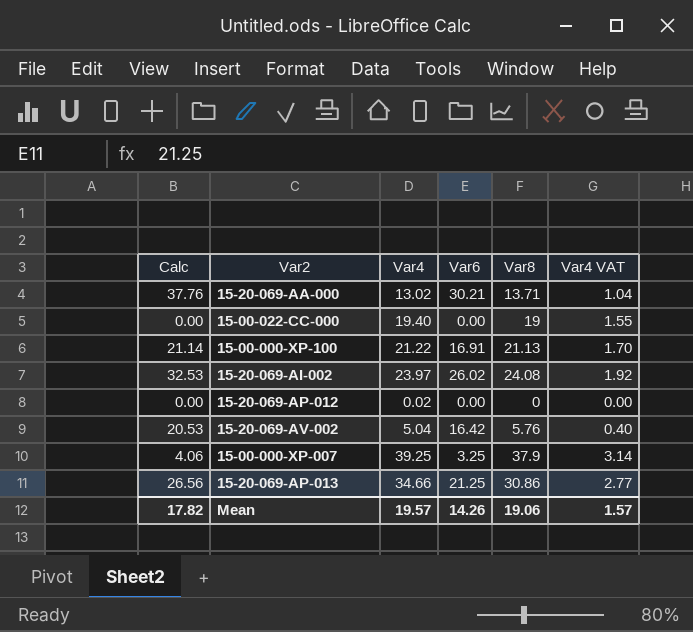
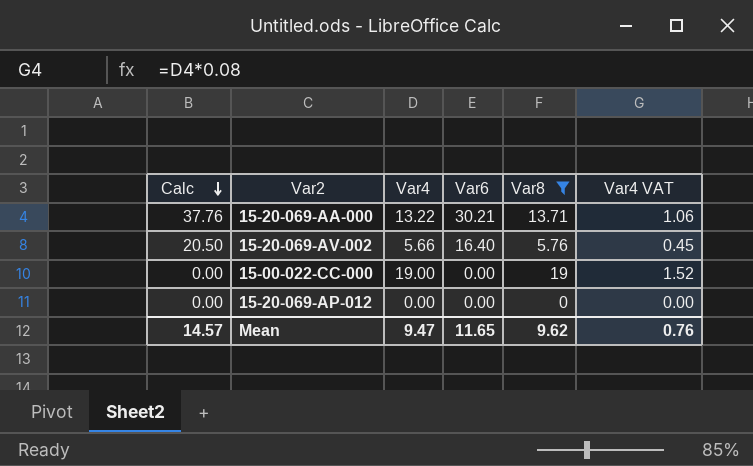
filter: none -> Var8 <= 19
row order: none -> Calc descending
15-20-069-AA-000 | Var4: 13.02 -> 13.22
15-20-069-AA-000 | Var4 VAT: 1.04 -> 1.06
15-20-069-AV-002 | Calc: 20.53 -> 20.50
15-20-069-AV-002 | Var4: 5.04 -> 5.66
15-20-069-AV-002 | Var6: 16.42 -> 16.40
15-20-069-AV-002 | Var4 VAT: 0.40 -> 0.45
15-00-022-CC-000 | Var4: 19.40 -> 19.00
15-00-022-CC-000 | Var4 VAT: 1.55 -> 1.52
15-20-069-AP-012 | Var4: 0.02 -> 0.00
Mean | Calc: 17.82 -> 14.57
Mean | Var4: 19.57 -> 9.47
Mean | Var6: 14.26 -> 11.65
Mean | Var8: 19.06 -> 9.62
Mean | Var4 VAT: 1.57 -> 0.76

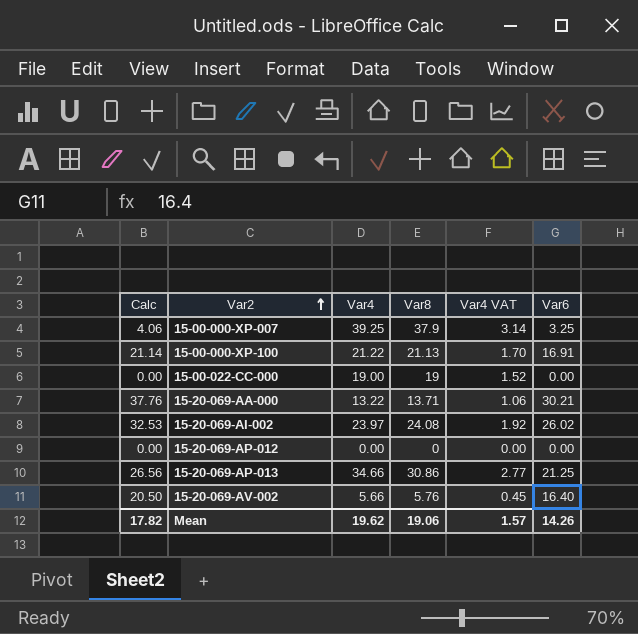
filter: Var8 <= 19 -> none
row order: Calc descending -> Var2 ascending
column Var6 | position: 4 -> 6
Mean | Calc: 14.57 -> 17.82
Mean | Var4: 9.47 -> 19.62
Mean | Var8: 9.62 -> 19.06
Mean | Var4 VAT: 0.76 -> 1.57
Mean | Var6: 11.65 -> 14.26

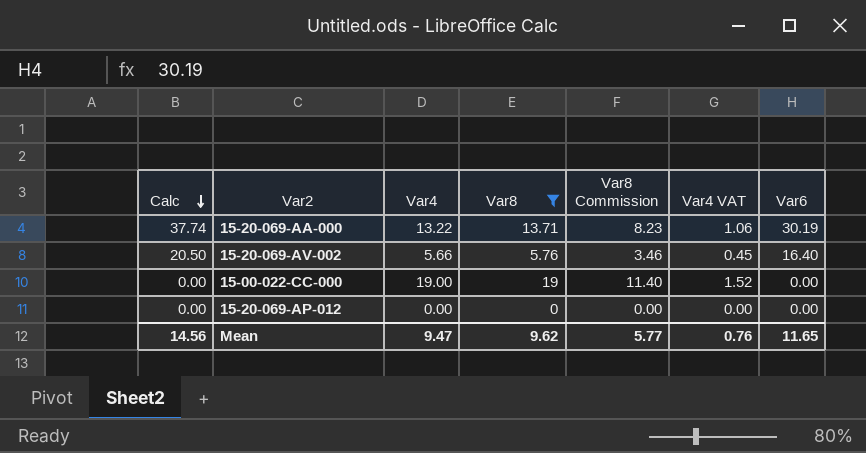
filter: none -> Var8 <= 19
row order: Var2 ascending -> Calc descending
column Var8 Commission | formula: none -> [Var8] * 0.6
15-20-069-AA-000 | Calc: 37.76 -> 37.74
15-20-069-AA-000 | Var6: 30.21 -> 30.19
Mean | Calc: 17.82 -> 14.56
Mean | Var4: 19.62 -> 9.47
Mean | Var8: 19.06 -> 9.62
Mean | Var4 VAT: 1.57 -> 0.76
Mean | Var6: 14.26 -> 11.65

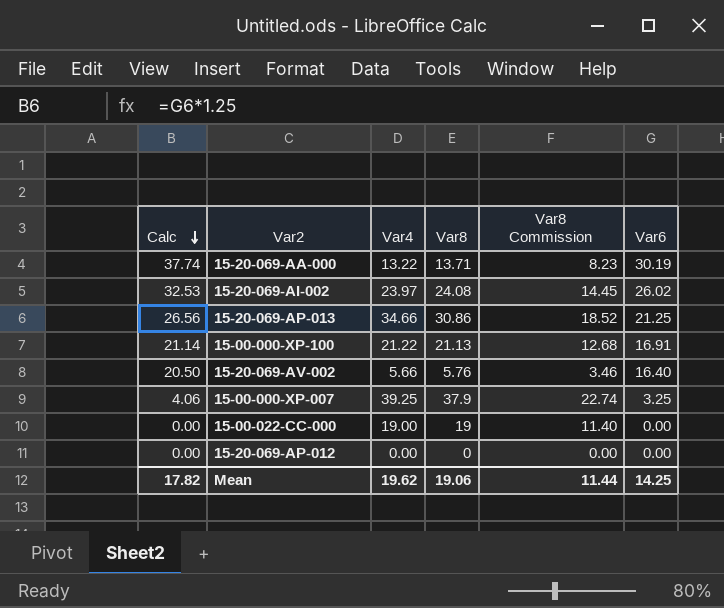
filter: Var8 <= 19 -> none
column Var4 VAT | formula: [Var4] * 0.08 -> none
Mean | Calc: 14.56 -> 17.82
Mean | Var4: 9.47 -> 19.62
Mean | Var8: 9.62 -> 19.06
Mean | Var8 Commission: 5.77 -> 11.44
Mean | Var6: 11.65 -> 14.25

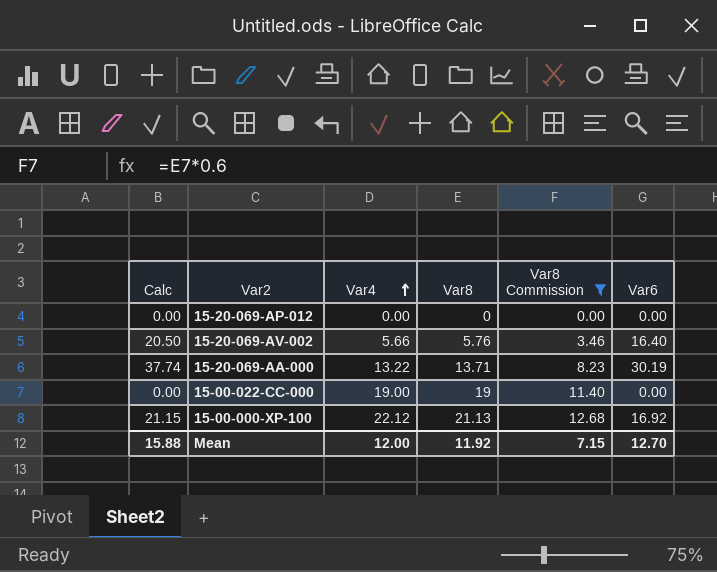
filter: none -> Var8 Commission <= 12.68
row order: Calc descending -> Var4 ascending
15-00-000-XP-100 | Calc: 21.14 -> 21.15
15-00-000-XP-100 | Var4: 21.22 -> 22.12
15-00-000-XP-100 | Var6: 16.91 -> 16.92
Mean | Calc: 17.82 -> 15.88
Mean | Var4: 19.62 -> 12.00
Mean | Var8: 19.06 -> 11.92
Mean | Var8 Commission: 11.44 -> 7.15
Mean | Var6: 14.25 -> 12.70

